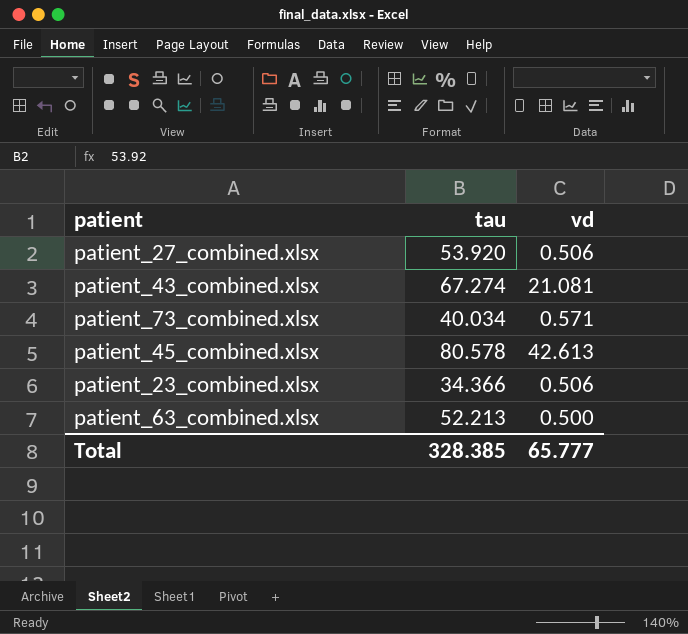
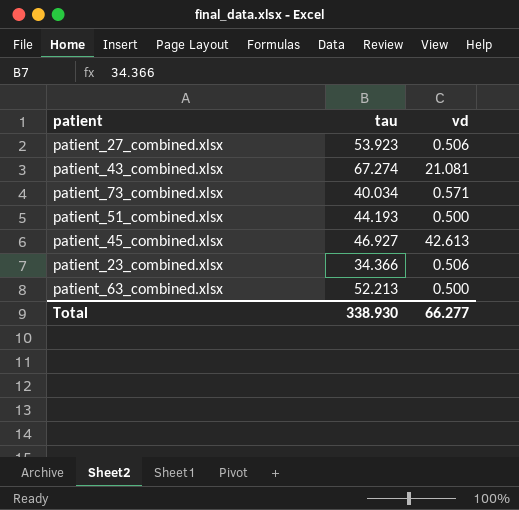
patient_27_combined.xlsx | tau: 53.920 -> 53.923
row patient_51_combined.xlsx: none -> 44.193 | 0.500
patient_45_combined.xlsx | tau: 80.578 -> 46.927
Total | tau: 328.385 -> 338.930
Total | vd: 65.777 -> 66.277

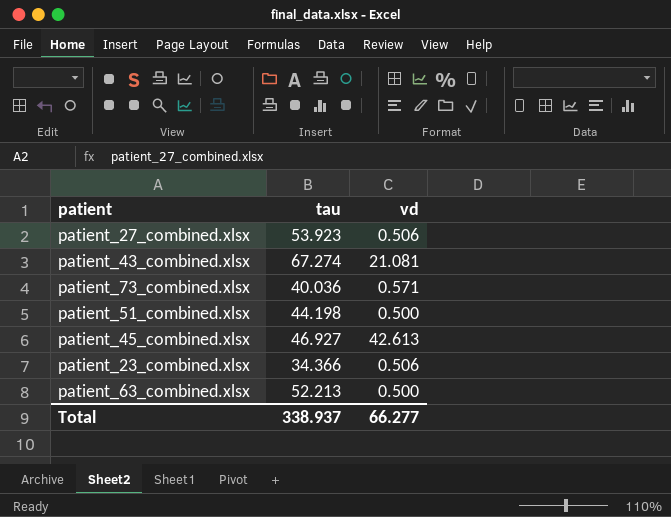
patient_73_combined.xlsx | tau: 40.034 -> 40.036
patient_51_combined.xlsx | tau: 44.193 -> 44.198
Total | tau: 338.930 -> 338.937

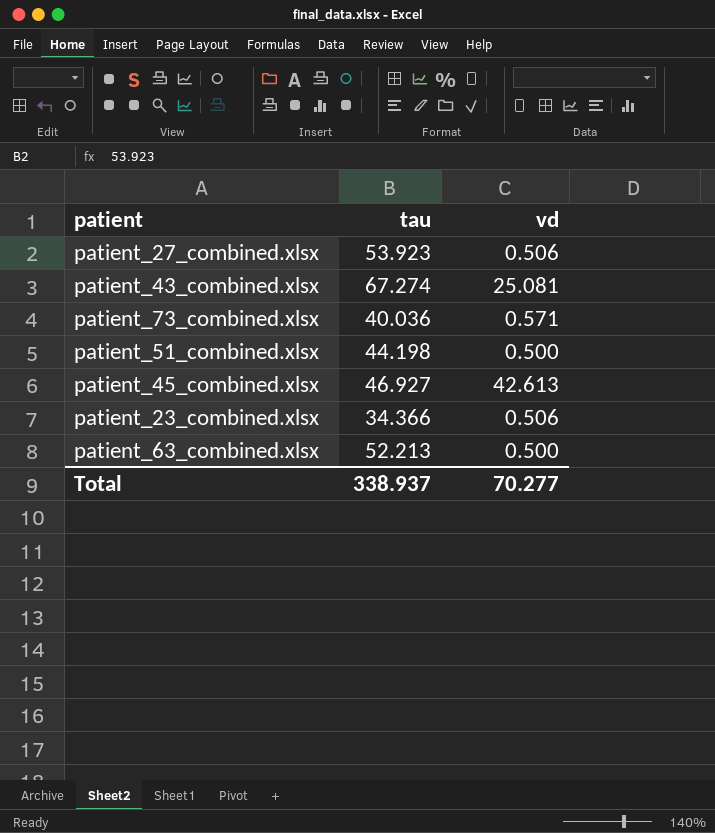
patient_43_combined.xlsx | vd: 21.081 -> 25.081
Total | vd: 66.277 -> 70.277

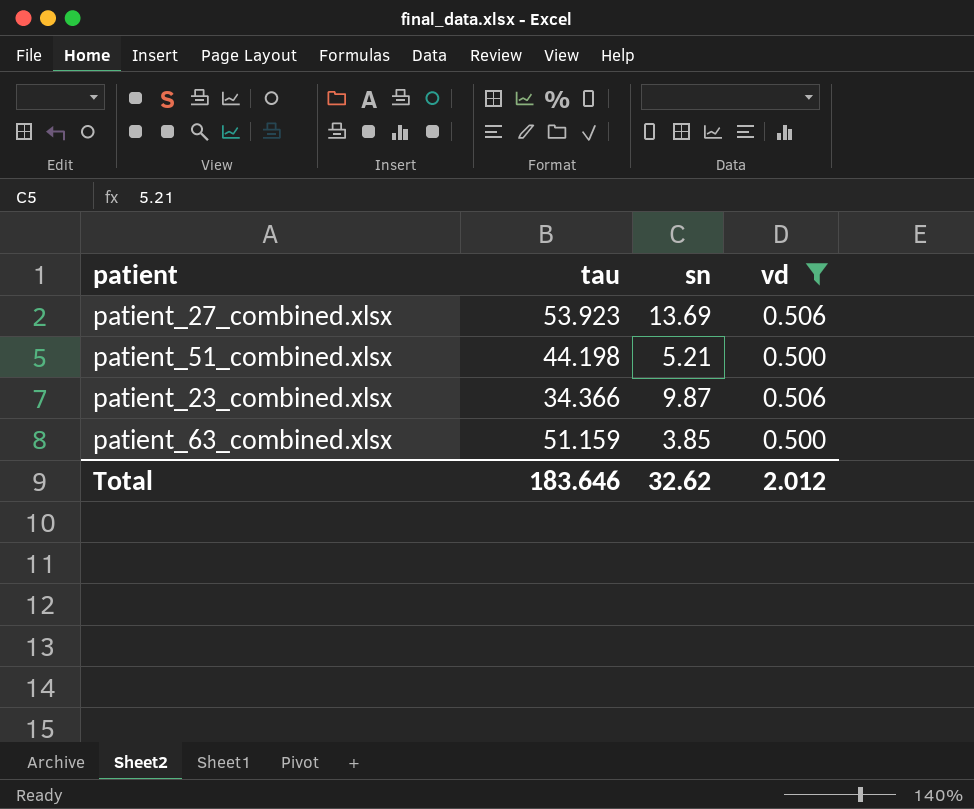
filter: none -> vd <= 0.506
column sn | position: none -> 3
patient_63_combined.xlsx | tau: 52.213 -> 51.159
Total | tau: 338.937 -> 183.646
Total | vd: 70.277 -> 2.012

